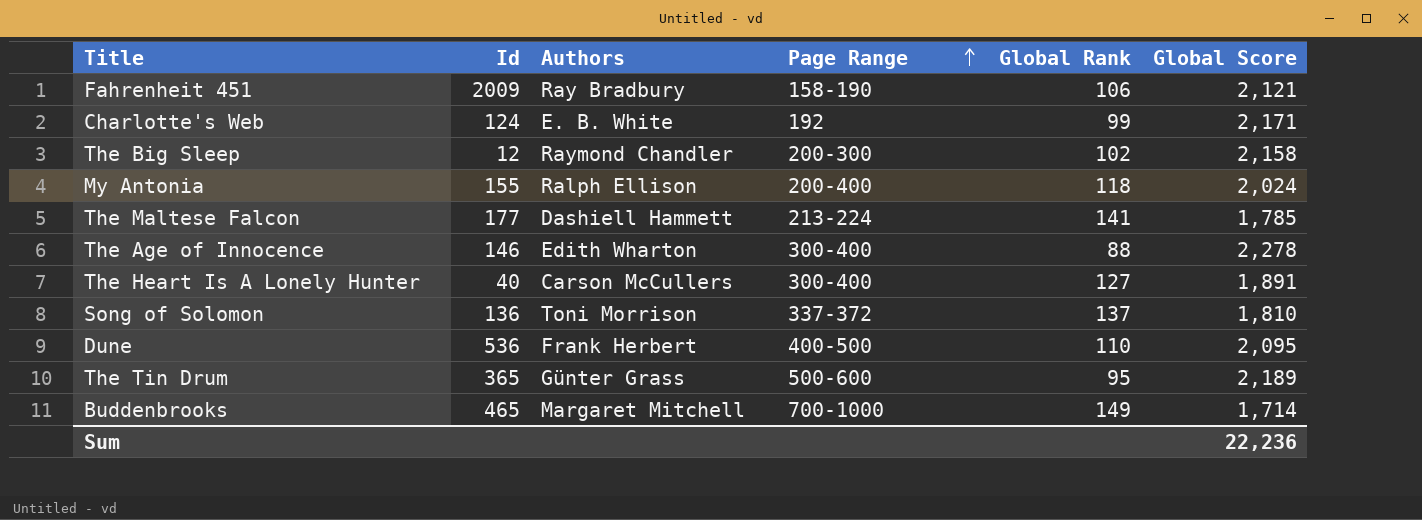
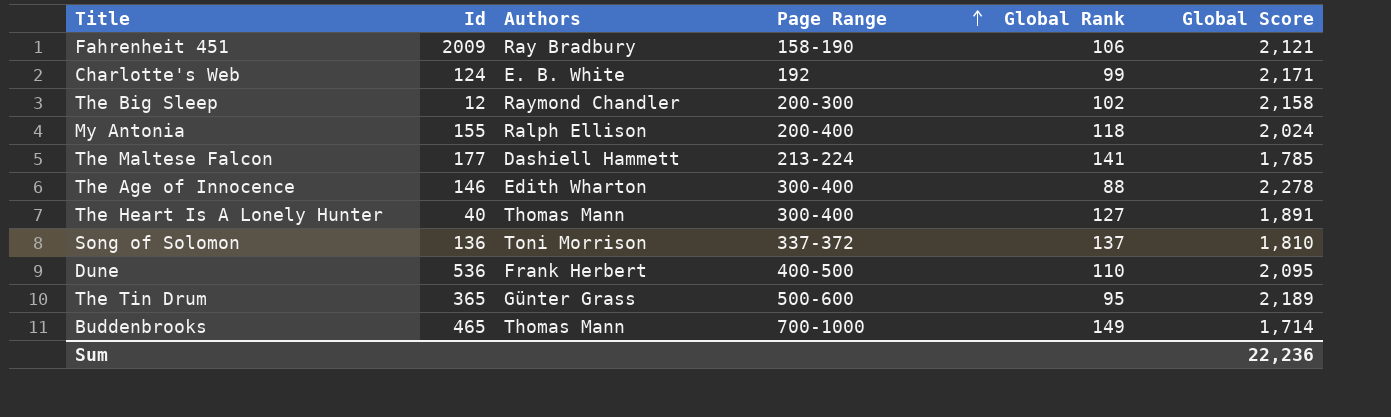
The Heart Is A Lonely Hunter | Authors: Carson McCullers -> Thomas Mann
Buddenbrooks | Authors: Margaret Mitchell -> Thomas Mann

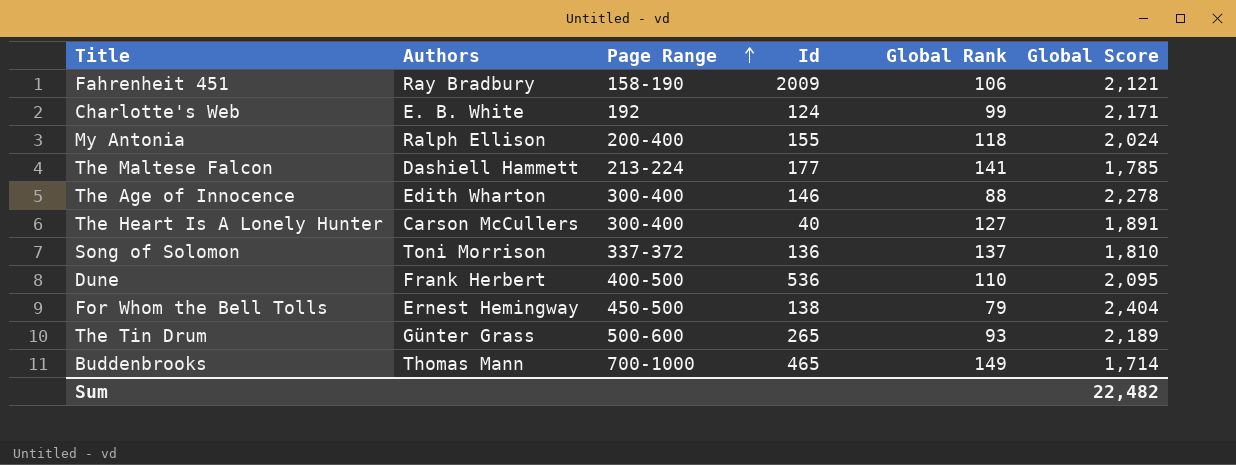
column Id | position: 2 -> 4
row The Big Sleep: 12 | Raymond Chandler | 200-300 | 102 | 2,158 -> none
The Heart Is A Lonely Hunter | Authors: Thomas Mann -> Carson McCullers
row For Whom the Bell Tolls: none -> Ernest Hemingway | 450-500 | 138 | 79 | 2,404
The Tin Drum | Id: 365 -> 265
The Tin Drum | Global Rank: 95 -> 93
Sum | Global Score: 22,236 -> 22,482

